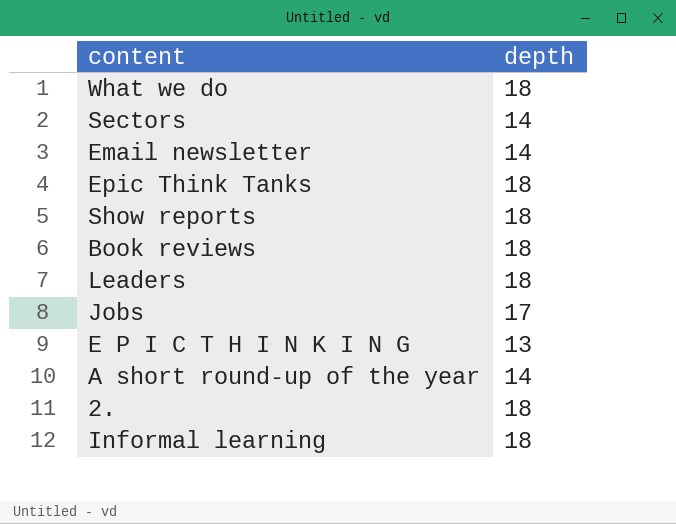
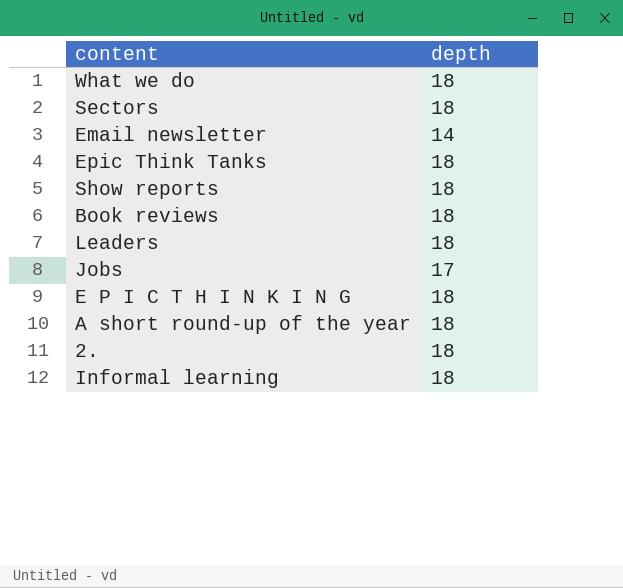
Sectors | depth: 14 -> 18
E P I C T H I N K I N G | depth: 13 -> 18
A short round-up of the year | depth: 14 -> 18

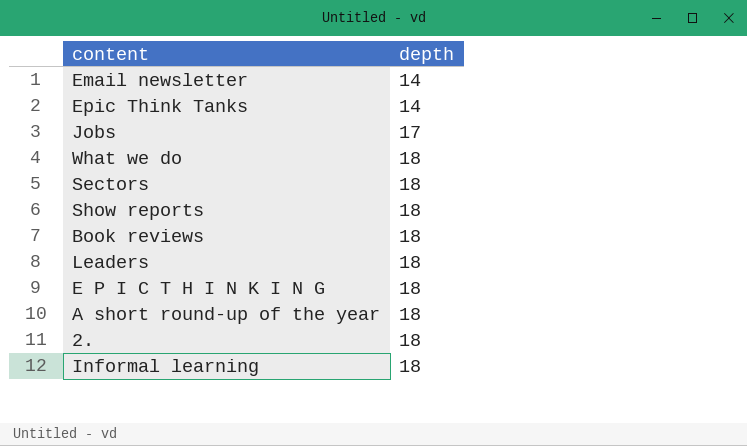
row order: none -> depth ascending
Epic Think Tanks | depth: 18 -> 14

